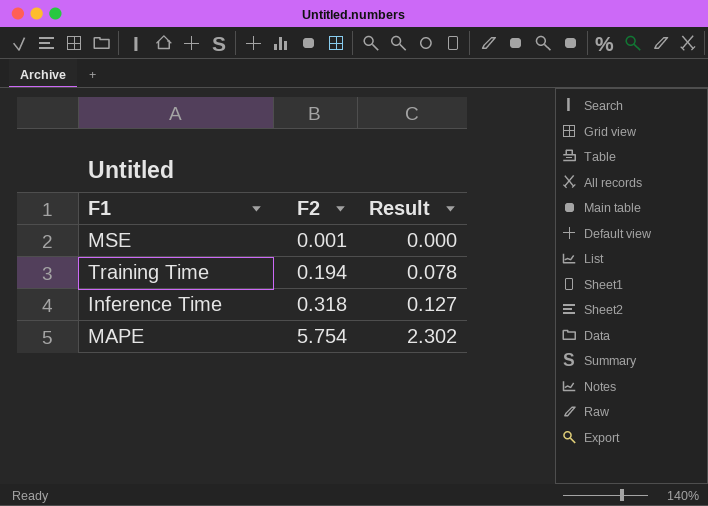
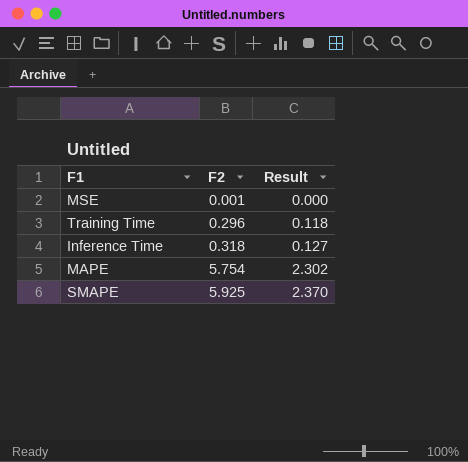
Training Time | F2: 0.194 -> 0.296
Training Time | Result: 0.078 -> 0.118
row SMAPE: none -> 5.925 | 2.370

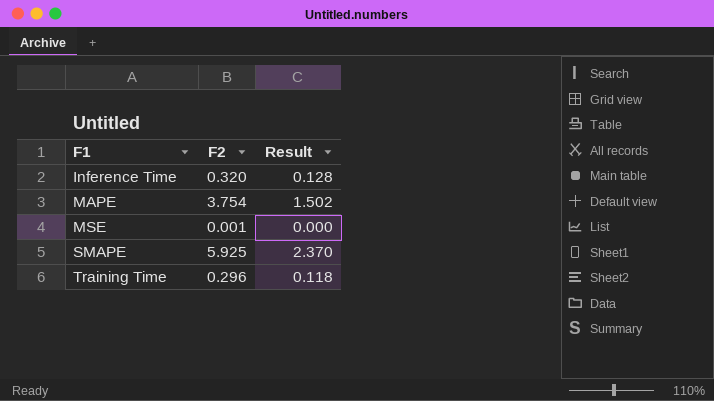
row order: F2 ascending -> F1 ascending
Inference Time | F2: 0.318 -> 0.320
Inference Time | Result: 0.127 -> 0.128
MAPE | F2: 5.754 -> 3.754
MAPE | Result: 2.302 -> 1.502

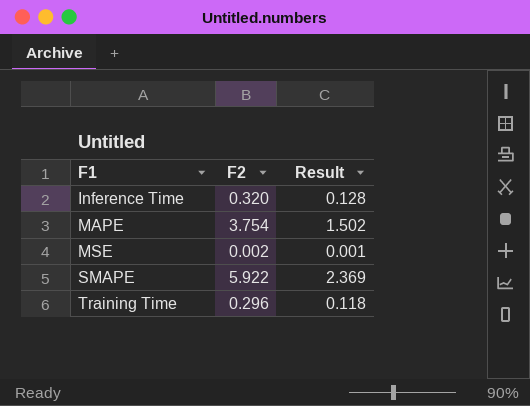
MSE | F2: 0.001 -> 0.002
MSE | Result: 0.000 -> 0.001
SMAPE | F2: 5.925 -> 5.922
SMAPE | Result: 2.370 -> 2.369

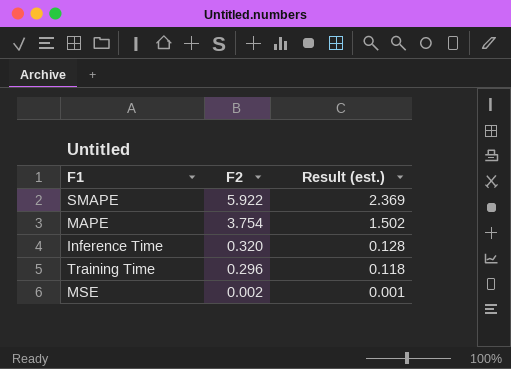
row order: F1 ascending -> F2 descending
column name: Result -> Result (est.)

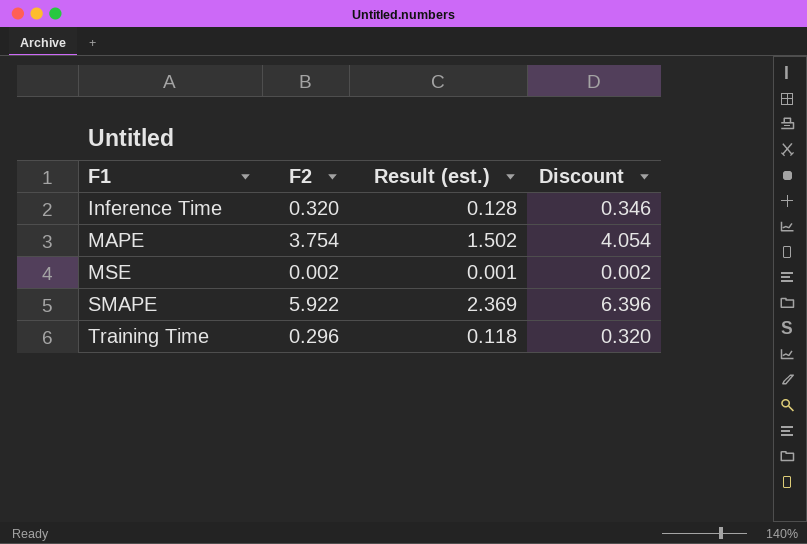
row order: F2 descending -> F1 ascending
column Discount | formula: none -> [F2] * 1.08

